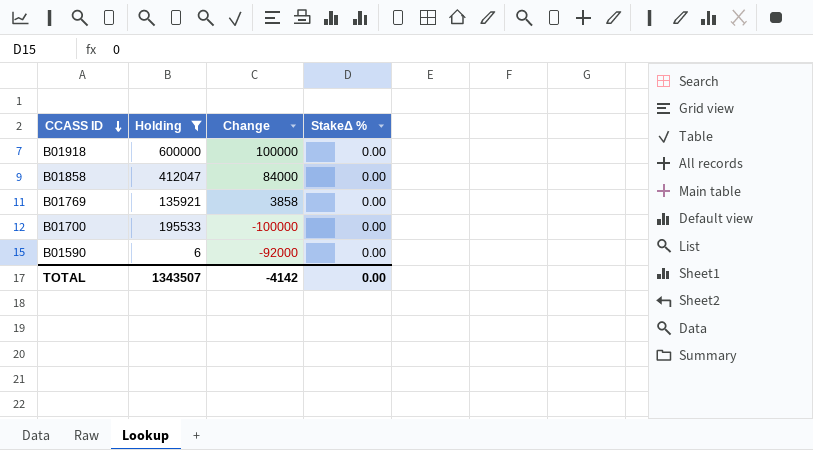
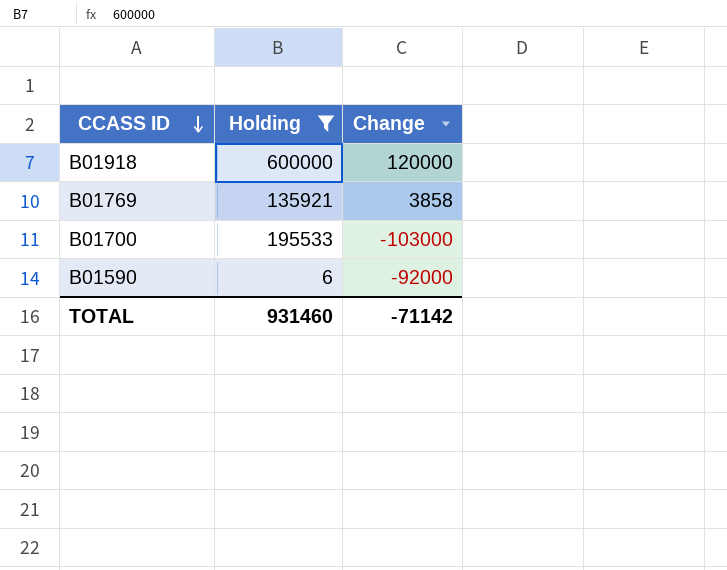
column StakeΔ % | position: 4 -> none
row B01858: 412047 | 84000 | 0.00 -> none
B01918 | Change: 100000 -> 120000
B01700 | Change: -100000 -> -103000
TOTAL | Holding: 1343507 -> 931460
TOTAL | Change: -4142 -> -71142

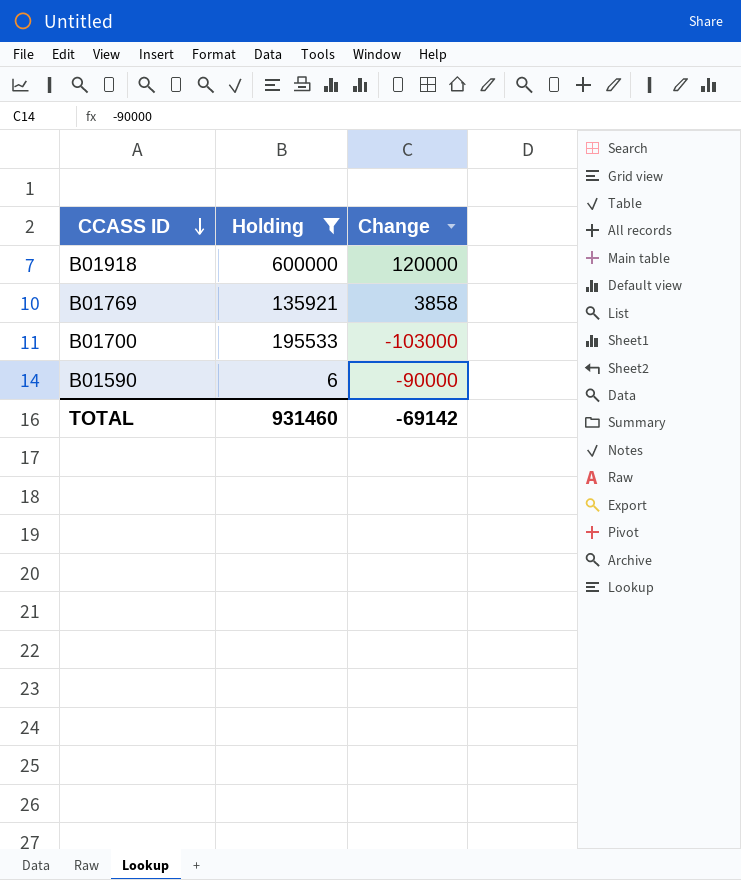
B01590 | Change: -92000 -> -90000
TOTAL | Change: -71142 -> -69142

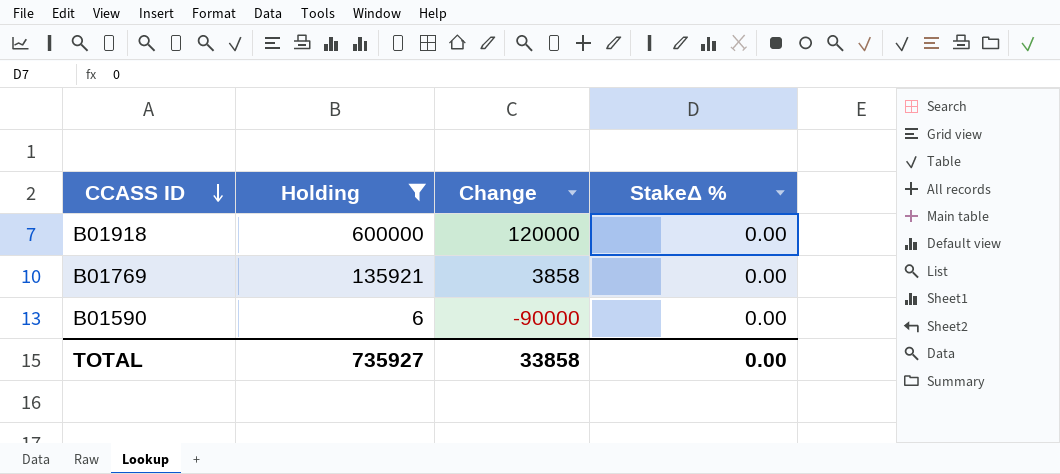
column StakeΔ % | position: none -> 4
row B01700: 195533 | -103000 -> none
TOTAL | Holding: 931460 -> 735927
TOTAL | Change: -69142 -> 33858

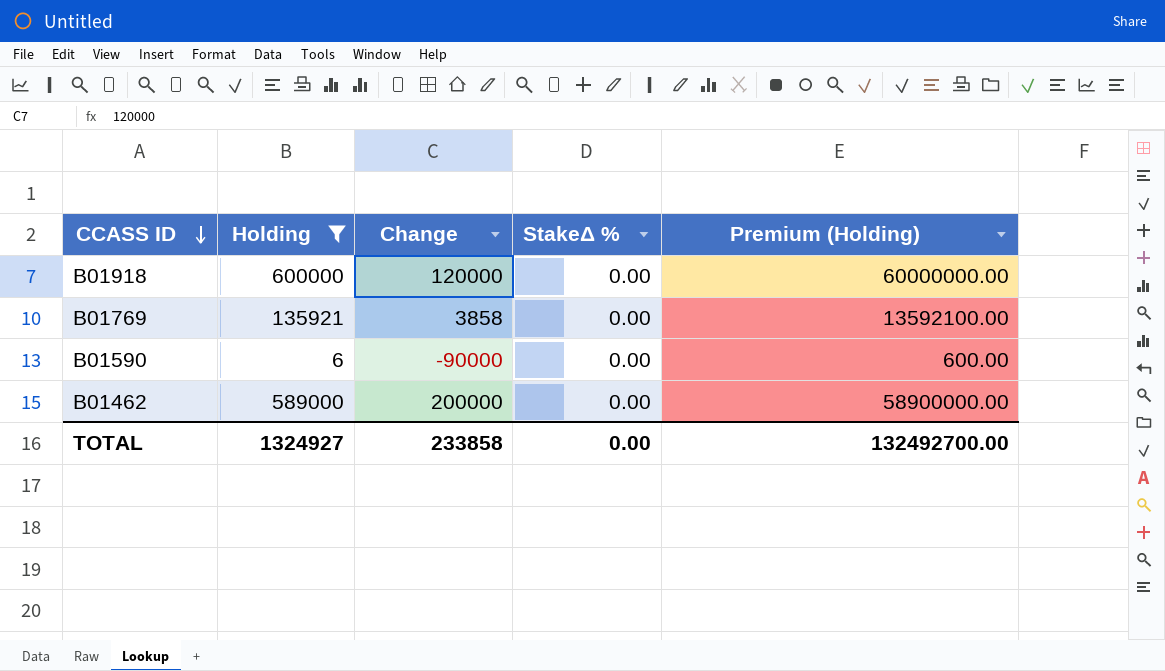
column Premium (Holding) | formula: none -> [Holding] * 100
row B01462: none -> 589000 | 200000 | 0.00 | 58900000.00
TOTAL | Holding: 735927 -> 1324927
TOTAL | Change: 33858 -> 233858

